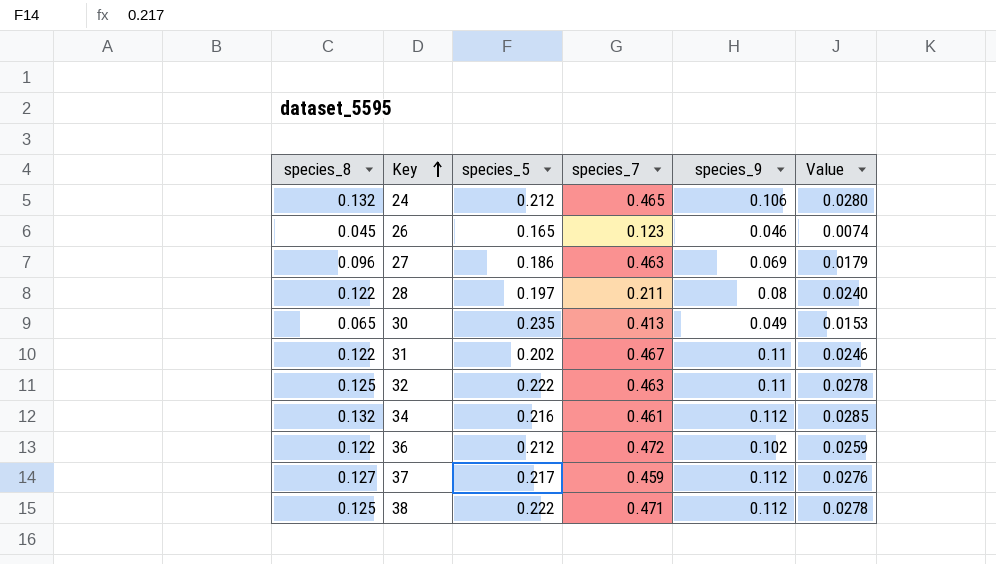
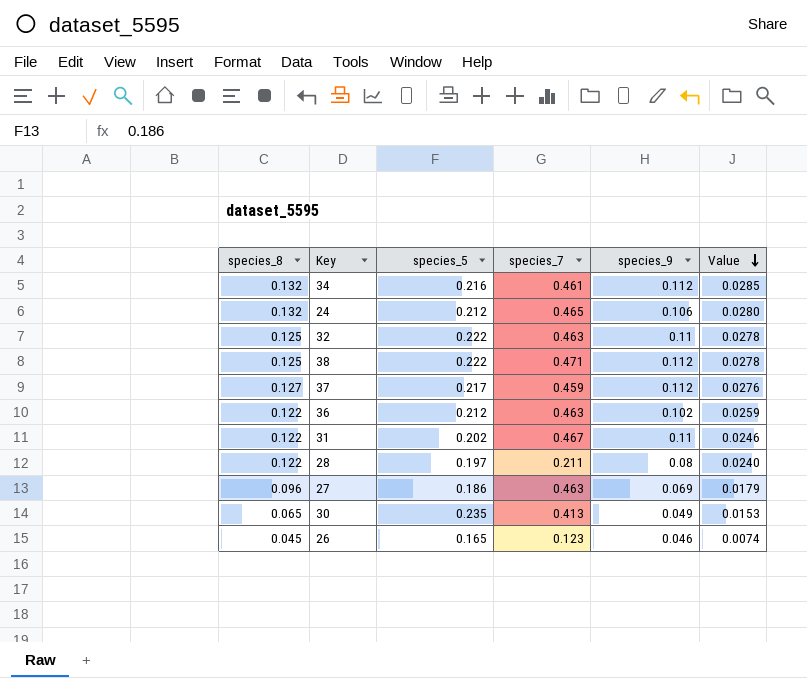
row order: Key ascending -> Value descending
36 | species_7: 0.472 -> 0.463

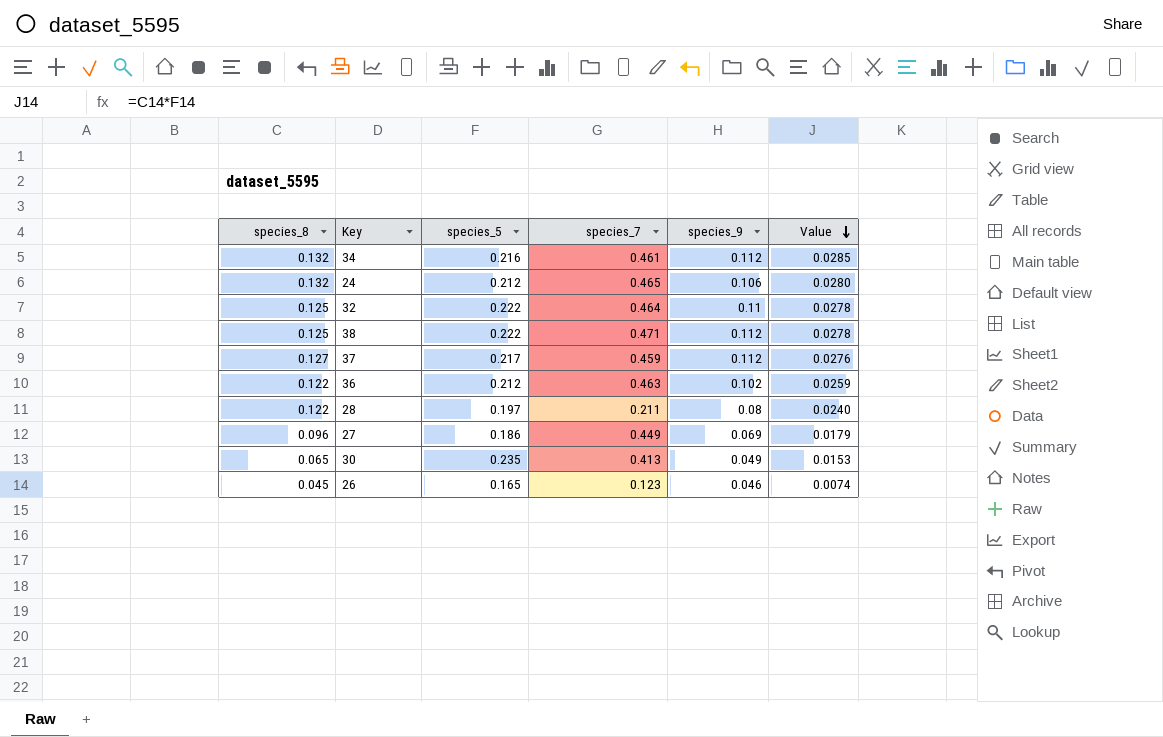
row 31: 0.122 | 0.202 | 0.467 | 0.11 | 0.0246 -> none
32 | species_7: 0.463 -> 0.464
27 | species_7: 0.463 -> 0.449

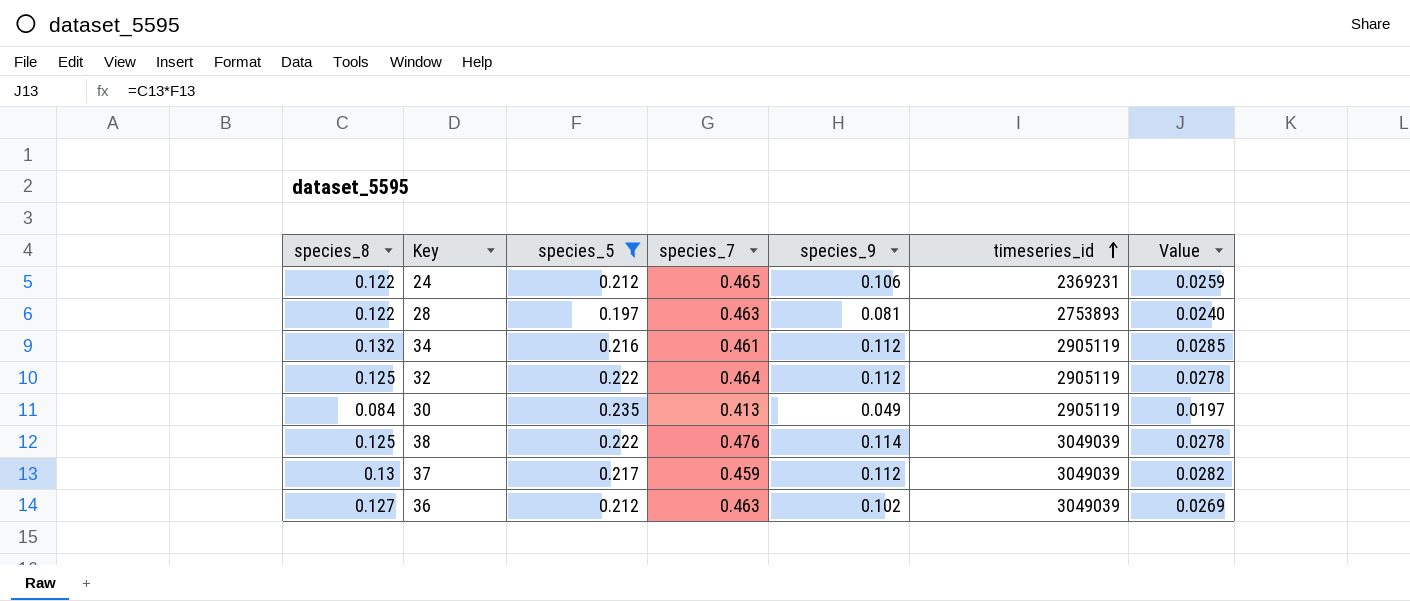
filter: none -> species_5 >= 0.197
row order: Value descending -> timeseries_id ascending
column timeseries_id | position: none -> 6
24 | species_8: 0.132 -> 0.122
24 | Value: 0.0280 -> 0.0259
28 | species_7: 0.211 -> 0.463
28 | species_9: 0.08 -> 0.081
32 | species_9: 0.11 -> 0.112
30 | species_8: 0.065 -> 0.084
30 | Value: 0.0153 -> 0.0197
38 | species_7: 0.471 -> 0.476
38 | species_9: 0.112 -> 0.114
37 | species_8: 0.127 -> 0.13
37 | Value: 0.0276 -> 0.0282
36 | species_8: 0.122 -> 0.127
36 | Value: 0.0259 -> 0.0269

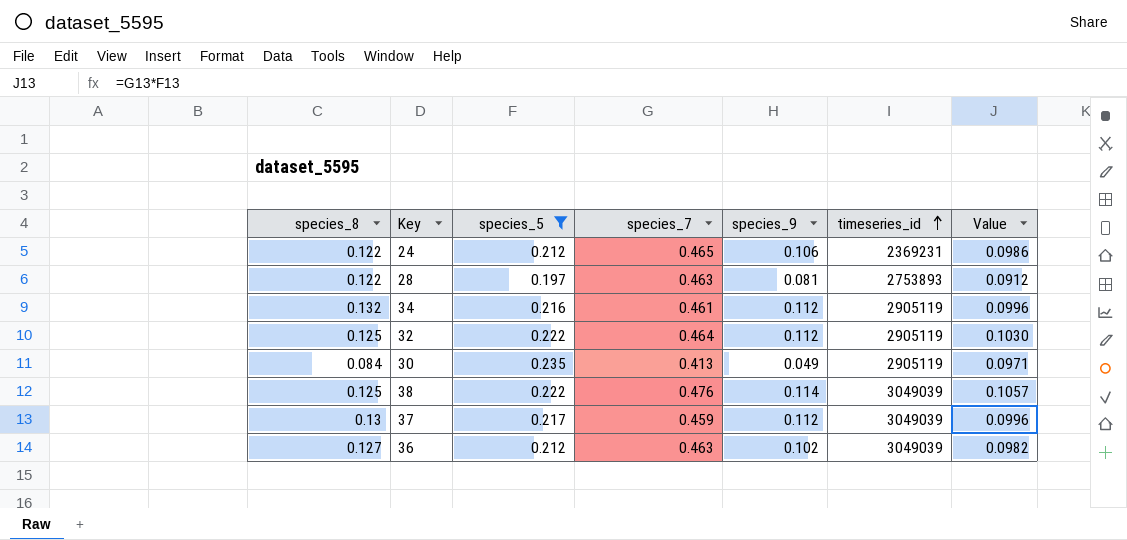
column Value | formula: [species_8] * [species_5] -> [species_5] * [species_7]

